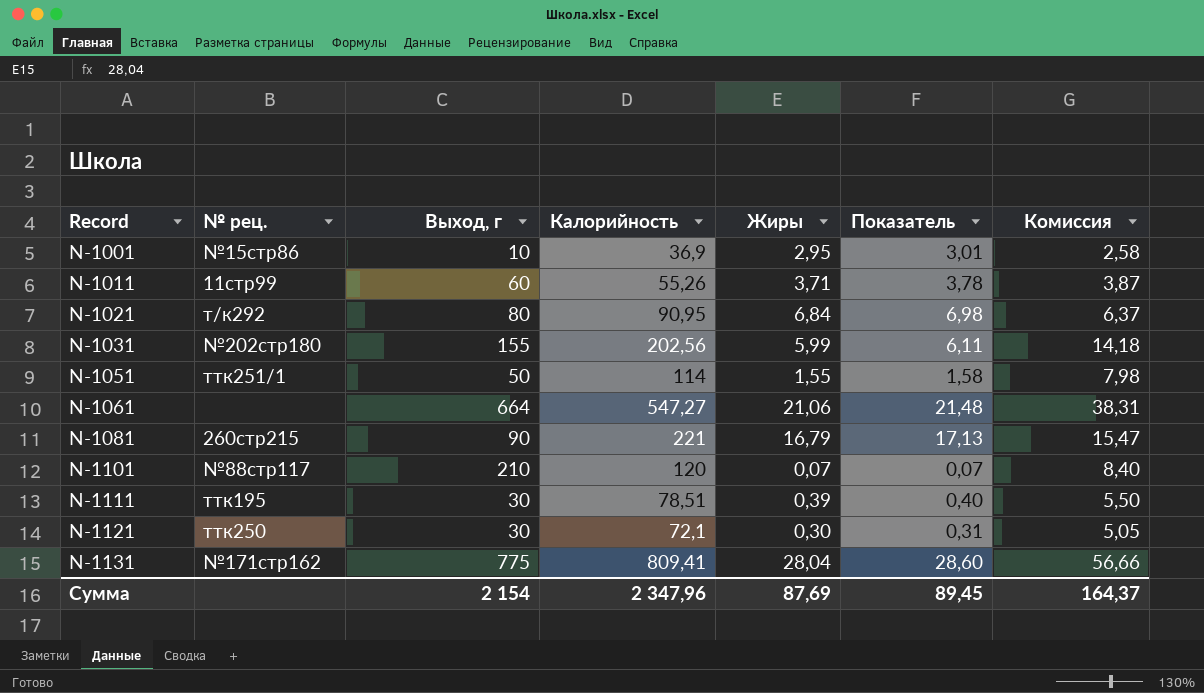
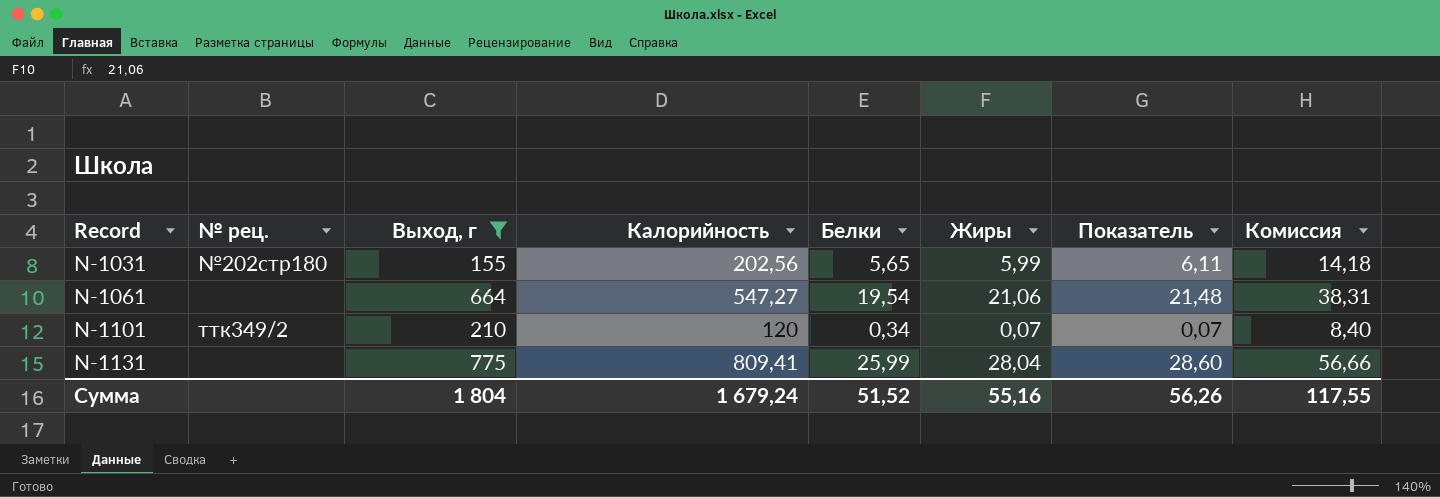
filter: none -> Выход, г >= 155
column Белки | position: none -> 5
N-1101 | № рец.: №88стр117 -> ттк349/2
N-1131 | № рец.: №171стр162 -> none
Сумма | Выход, г: 2 154 -> 1 804
Сумма | Калорийность: 2 347,96 -> 1 679,24
Сумма | Жиры: 87,69 -> 55,16
Сумма | Показатель: 89,45 -> 56,26
Сумма | Комиссия: 164,37 -> 117,55

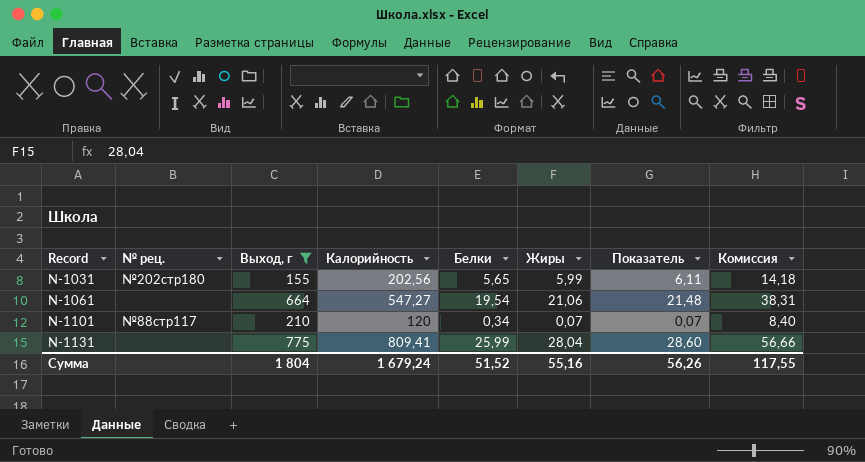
N-1101 | № рец.: ттк349/2 -> №88стр117

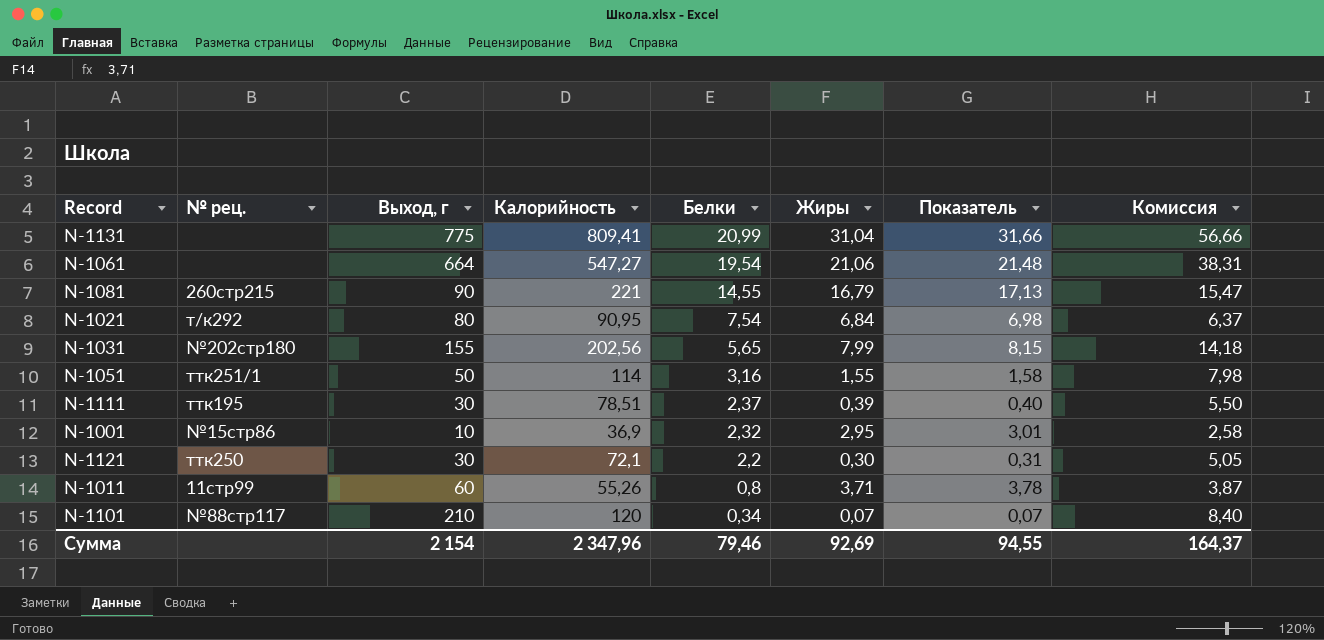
filter: Выход, г >= 155 -> none
row order: Record ascending -> Белки descending
N-1131 | Белки: 25,99 -> 20,99
N-1131 | Жиры: 28,04 -> 31,04
N-1131 | Показатель: 28,60 -> 31,66
N-1031 | Жиры: 5,99 -> 7,99
N-1031 | Показатель: 6,11 -> 8,15
Сумма | Выход, г: 1 804 -> 2 154
Сумма | Калорийность: 1 679,24 -> 2 347,96
Сумма | Белки: 51,52 -> 79,46
Сумма | Жиры: 55,16 -> 92,69
Сумма | Показатель: 56,26 -> 94,55
Сумма | Комиссия: 117,55 -> 164,37

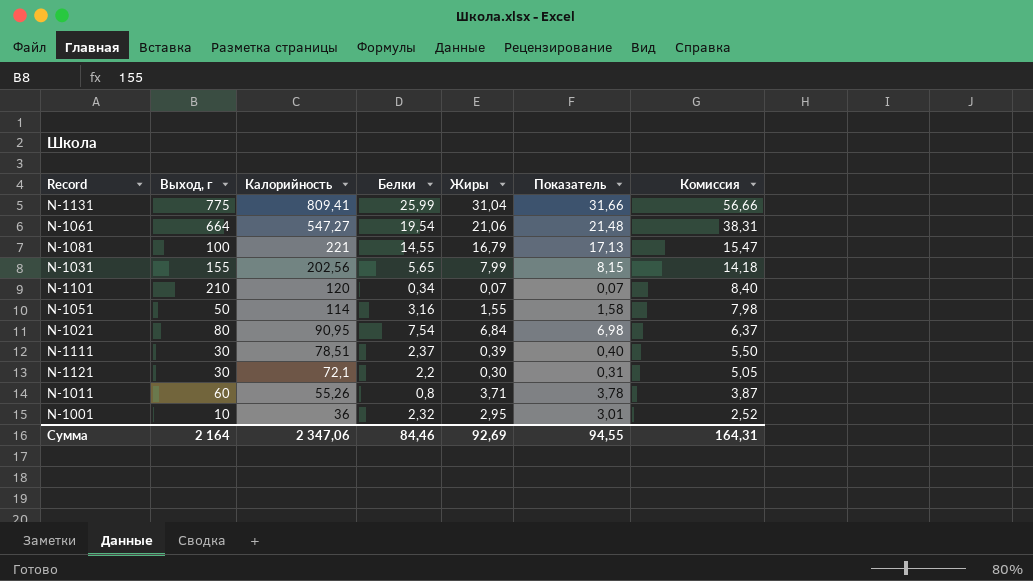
row order: Белки descending -> Калорийность descending
column № рец. | position: 2 -> none
N-1131 | Белки: 20,99 -> 25,99
N-1081 | Выход, г: 90 -> 100
N-1001 | Калорийность: 36,9 -> 36
N-1001 | Комиссия: 2,58 -> 2,52
Сумма | Выход, г: 2 154 -> 2 164
Сумма | Калорийность: 2 347,96 -> 2 347,06
Сумма | Белки: 79,46 -> 84,46
Сумма | Комиссия: 164,37 -> 164,31

